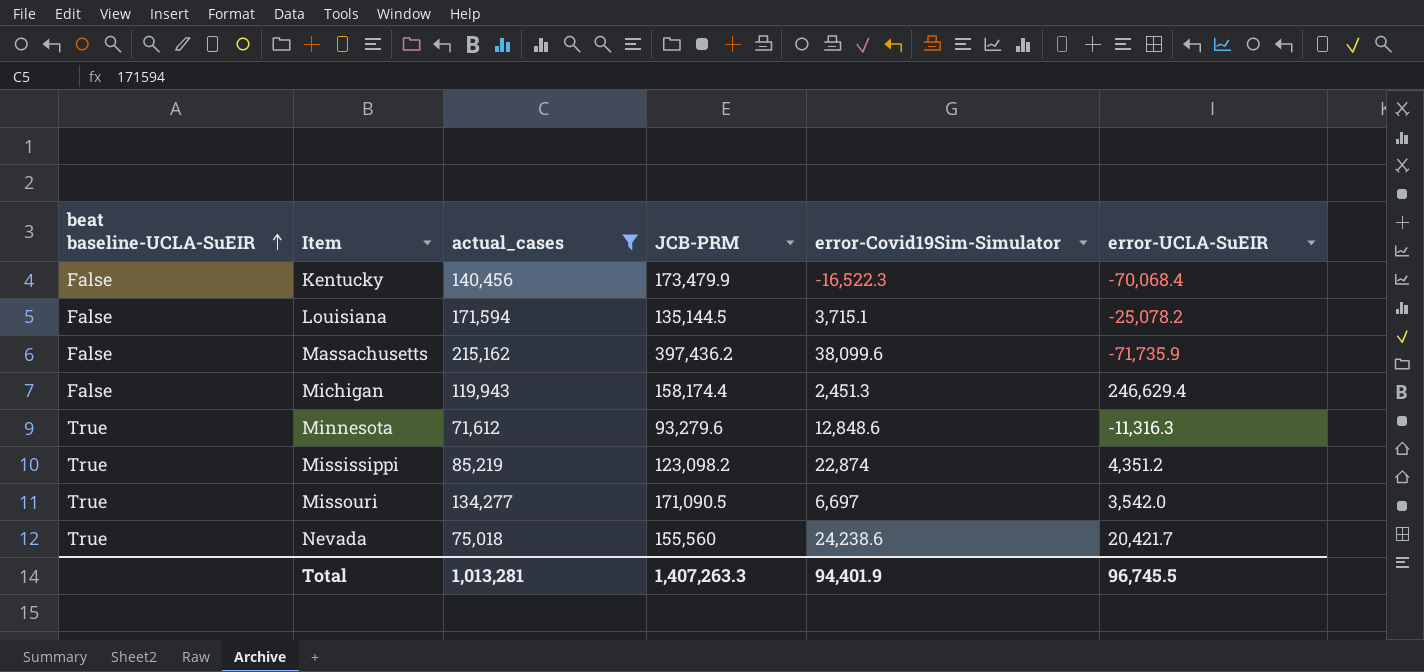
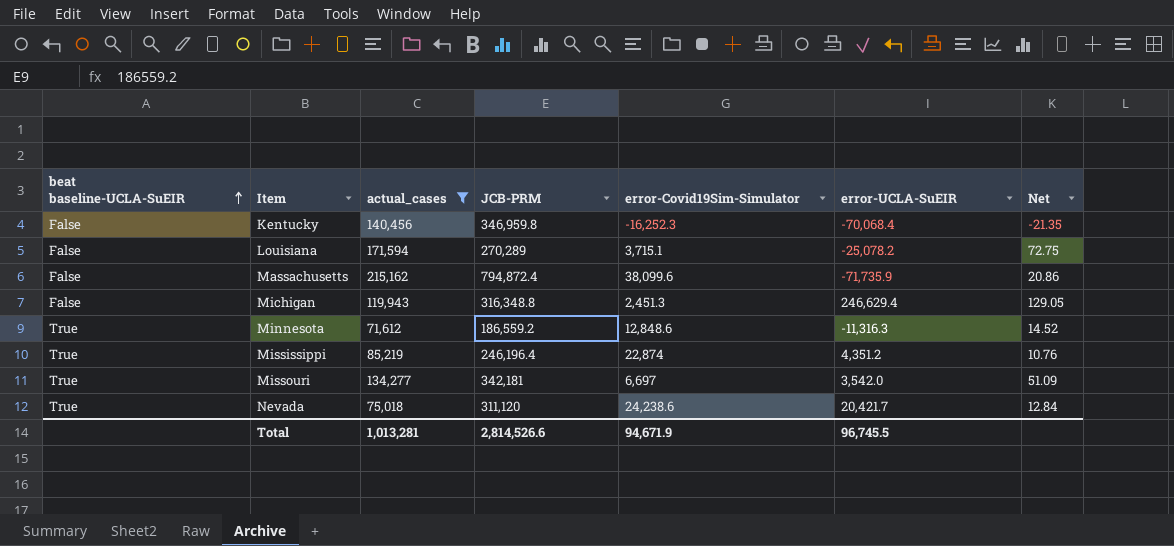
column Net | formula: none -> [JCB-PRM] / [error-Covid19Sim-Simulator]
Kentucky | JCB-PRM: 173,479.9 -> 346,959.8
Kentucky | error-Covid19Sim-Simulator: -16,522.3 -> -16,252.3
Louisiana | JCB-PRM: 135,144.5 -> 270,289
Massachusetts | JCB-PRM: 397,436.2 -> 794,872.4
Michigan | JCB-PRM: 158,174.4 -> 316,348.8
Minnesota | JCB-PRM: 93,279.6 -> 186,559.2
Mississippi | JCB-PRM: 123,098.2 -> 246,196.4
Missouri | JCB-PRM: 171,090.5 -> 342,181
Nevada | JCB-PRM: 155,560 -> 311,120
Total | JCB-PRM: 1,407,263.3 -> 2,814,526.6
Total | error-Covid19Sim-Simulator: 94,401.9 -> 94,671.9

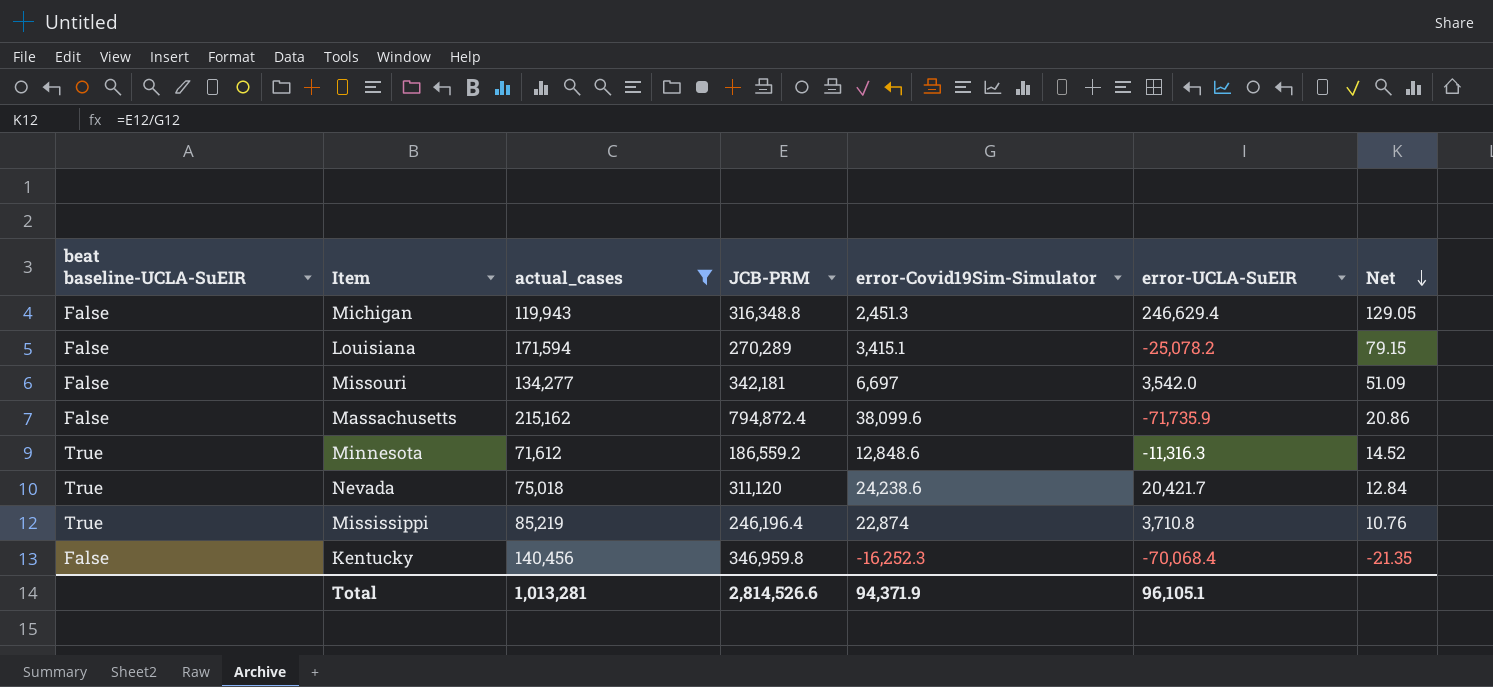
row order: beat baseline-UCLA-SuEIR ascending -> Net descending
Louisiana | error-Covid19Sim-Simulator: 3,715.1 -> 3,415.1
Louisiana | Net: 72.75 -> 79.15
Missouri | beat baseline-UCLA-SuEIR: True -> False
Mississippi | error-UCLA-SuEIR: 4,351.2 -> 3,710.8
Total | error-Covid19Sim-Simulator: 94,671.9 -> 94,371.9
Total | error-UCLA-SuEIR: 96,745.5 -> 96,105.1

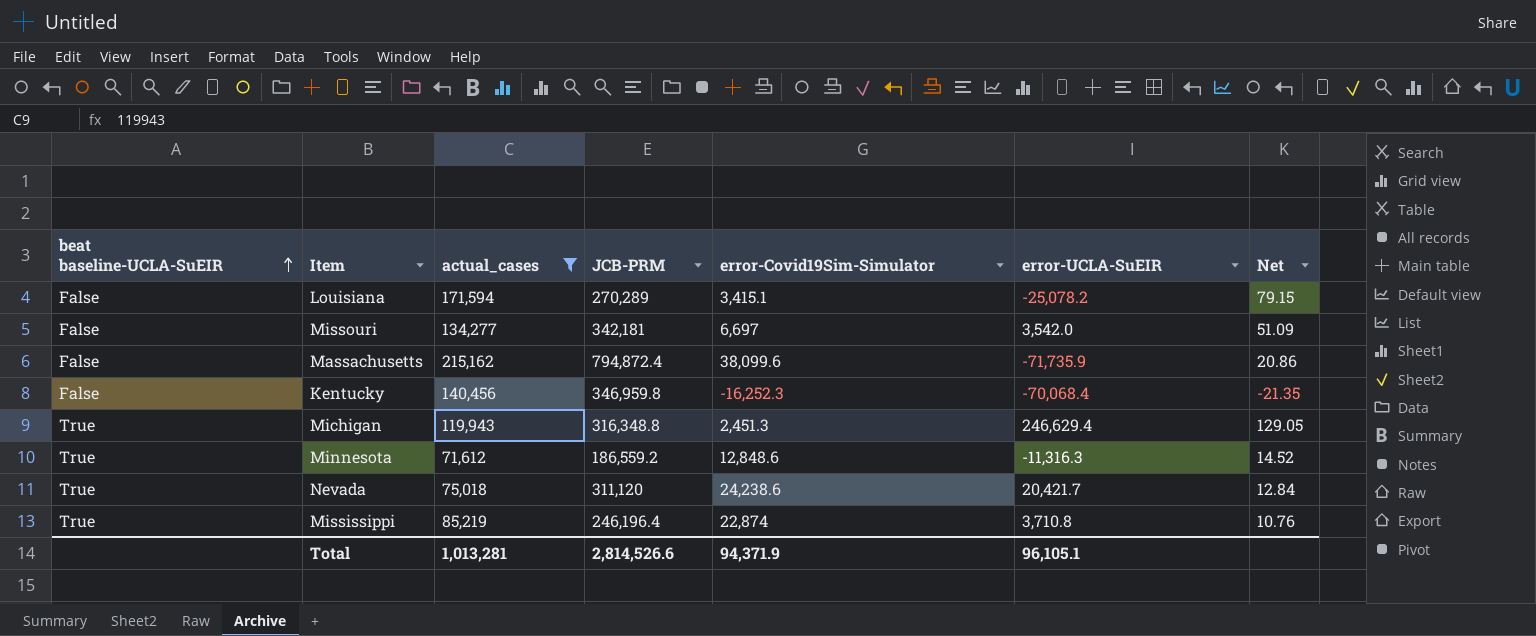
row order: Net descending -> beat baseline-UCLA-SuEIR ascending
Michigan | beat baseline-UCLA-SuEIR: False -> True

